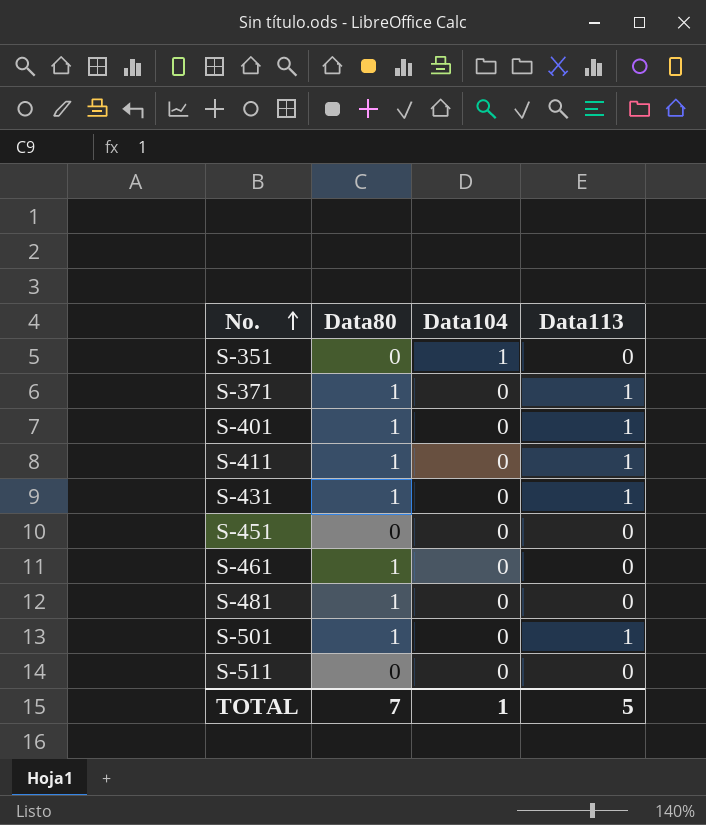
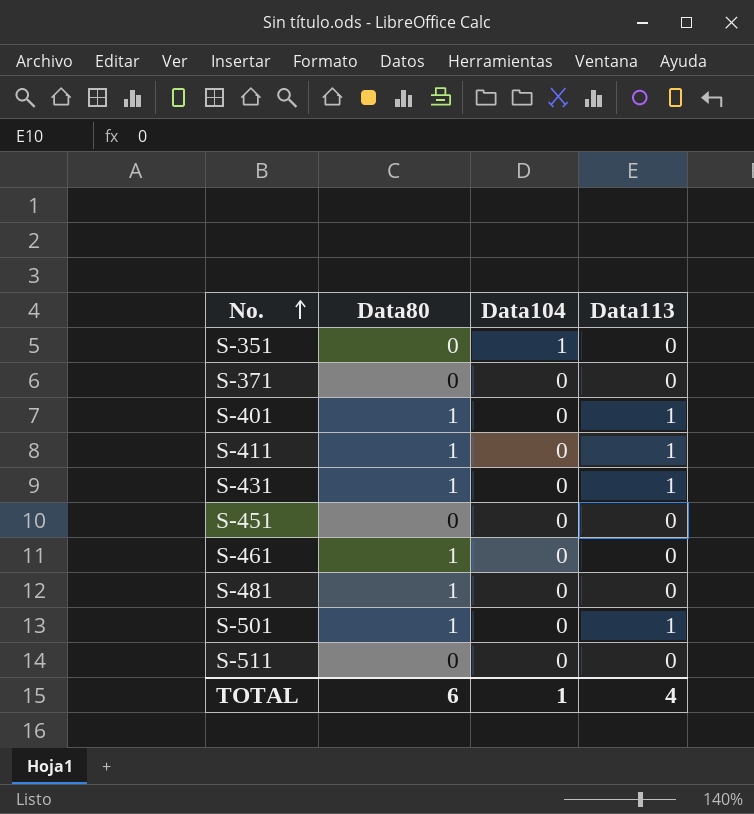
S-371 | Data80: 1 -> 0
S-371 | Data113: 1 -> 0
TOTAL | Data80: 7 -> 6
TOTAL | Data113: 5 -> 4

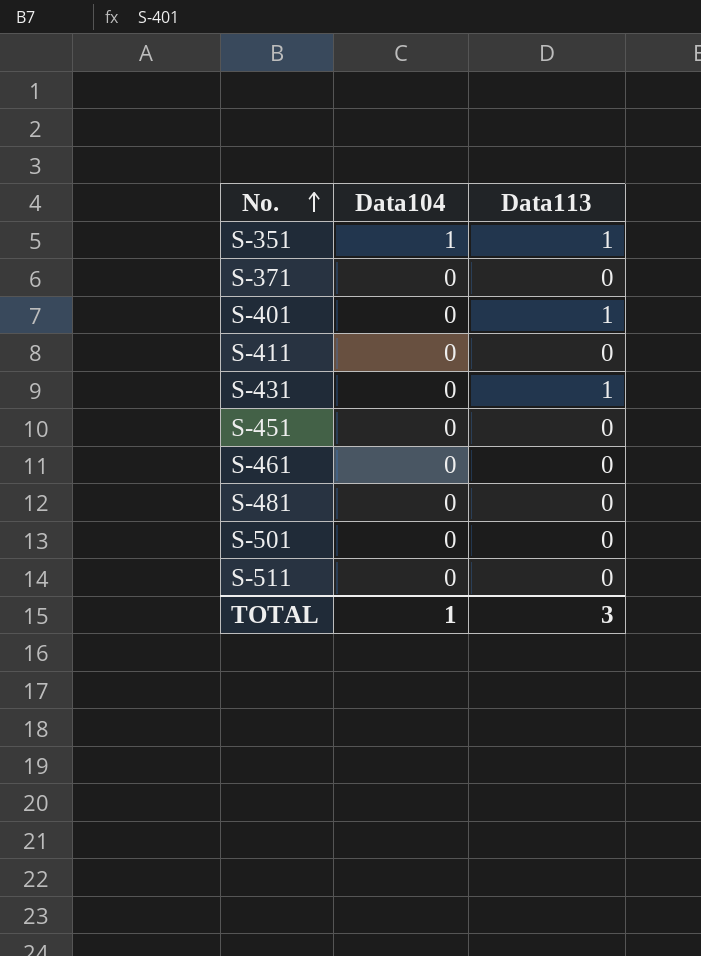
column Data80 | position: 2 -> none
S-351 | Data113: 0 -> 1
S-411 | Data113: 1 -> 0
S-501 | Data113: 1 -> 0
TOTAL | Data113: 4 -> 3

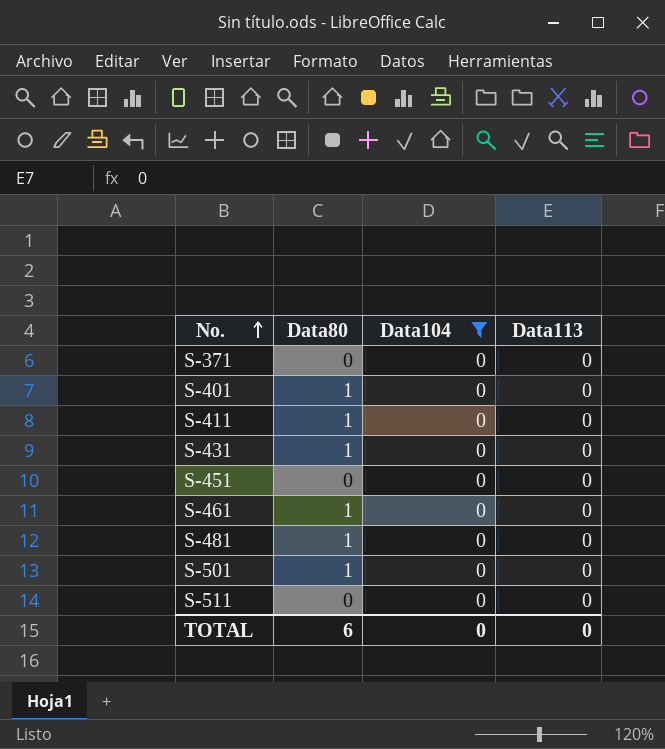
filter: none -> Data104 = 0
column Data80 | position: none -> 2
S-401 | Data113: 1 -> 0
S-431 | Data113: 1 -> 0
TOTAL | Data104: 1 -> 0
TOTAL | Data113: 3 -> 0

